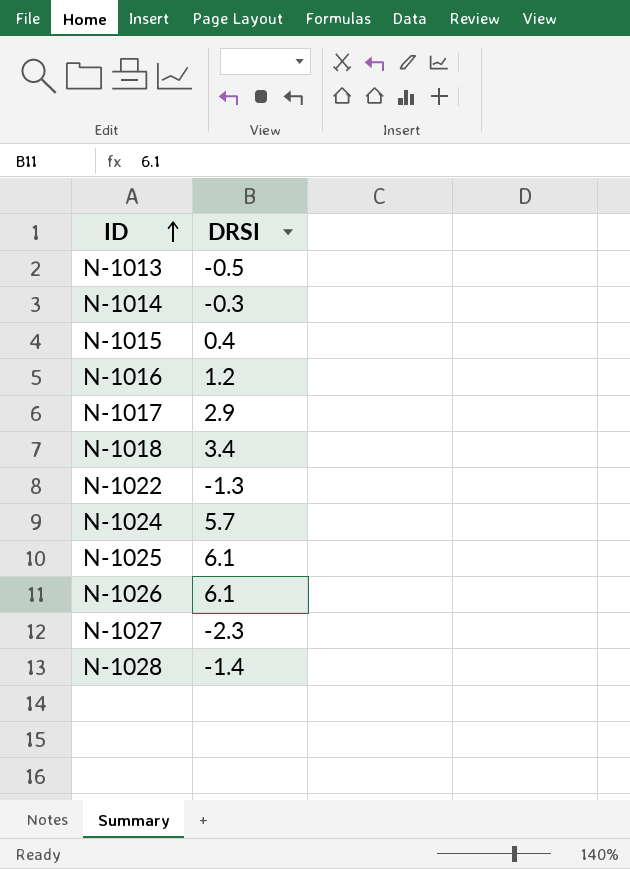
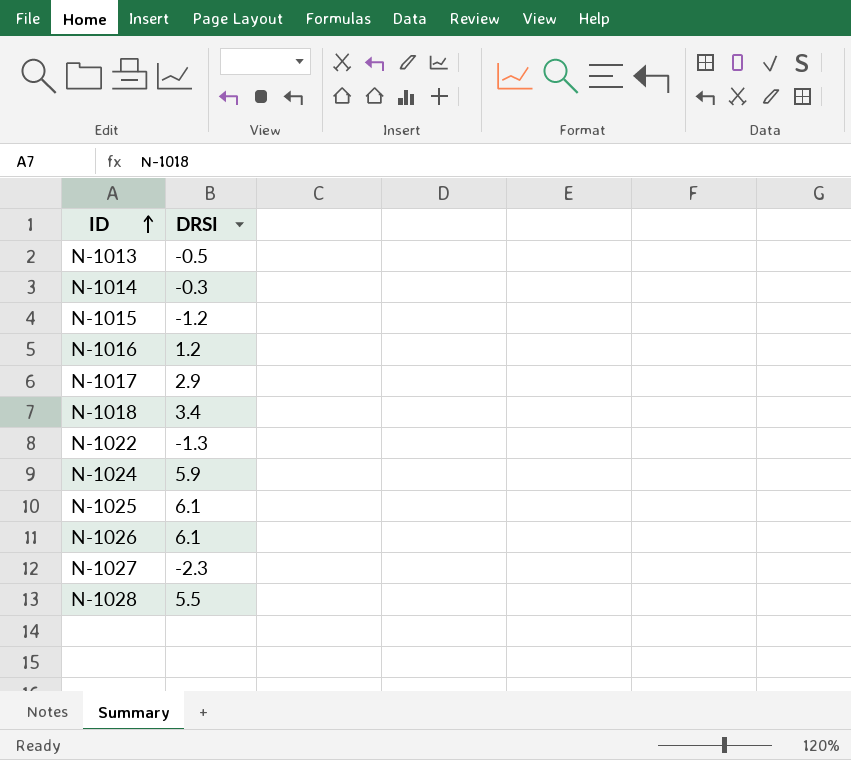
N-1015 | DRSI: 0.4 -> -1.2
N-1024 | DRSI: 5.7 -> 5.9
N-1028 | DRSI: -1.4 -> 5.5

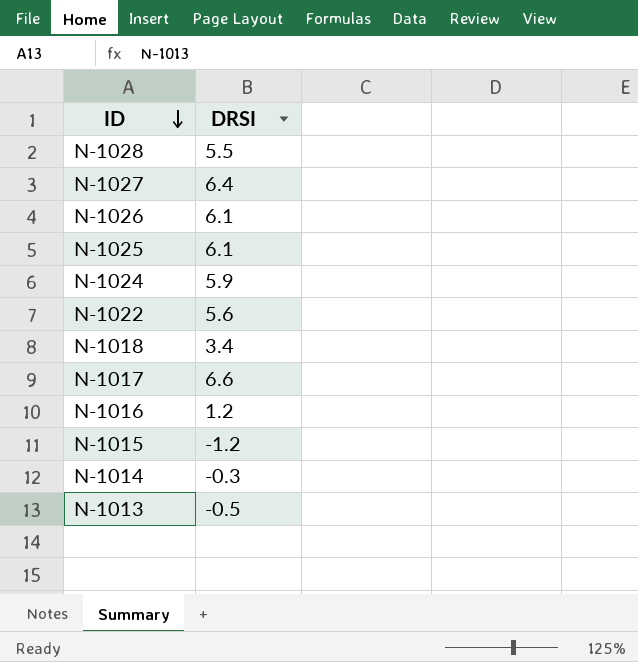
row order: ID ascending -> ID descending
N-1027 | DRSI: -2.3 -> 6.4
N-1022 | DRSI: -1.3 -> 5.6
N-1017 | DRSI: 2.9 -> 6.6

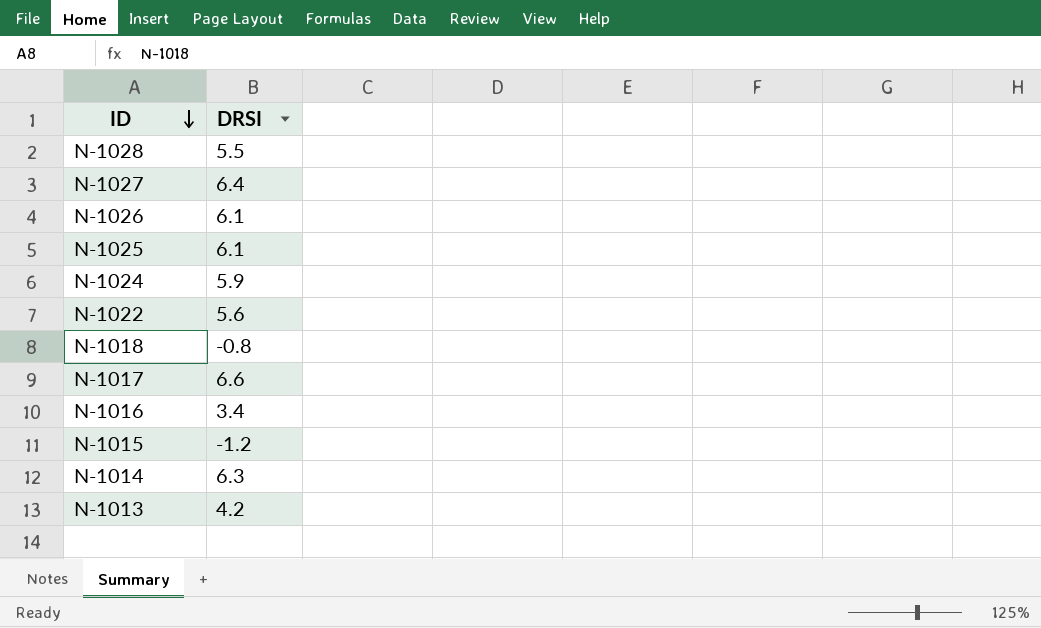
N-1018 | DRSI: 3.4 -> -0.8
N-1016 | DRSI: 1.2 -> 3.4
N-1014 | DRSI: -0.3 -> 6.3
N-1013 | DRSI: -0.5 -> 4.2

